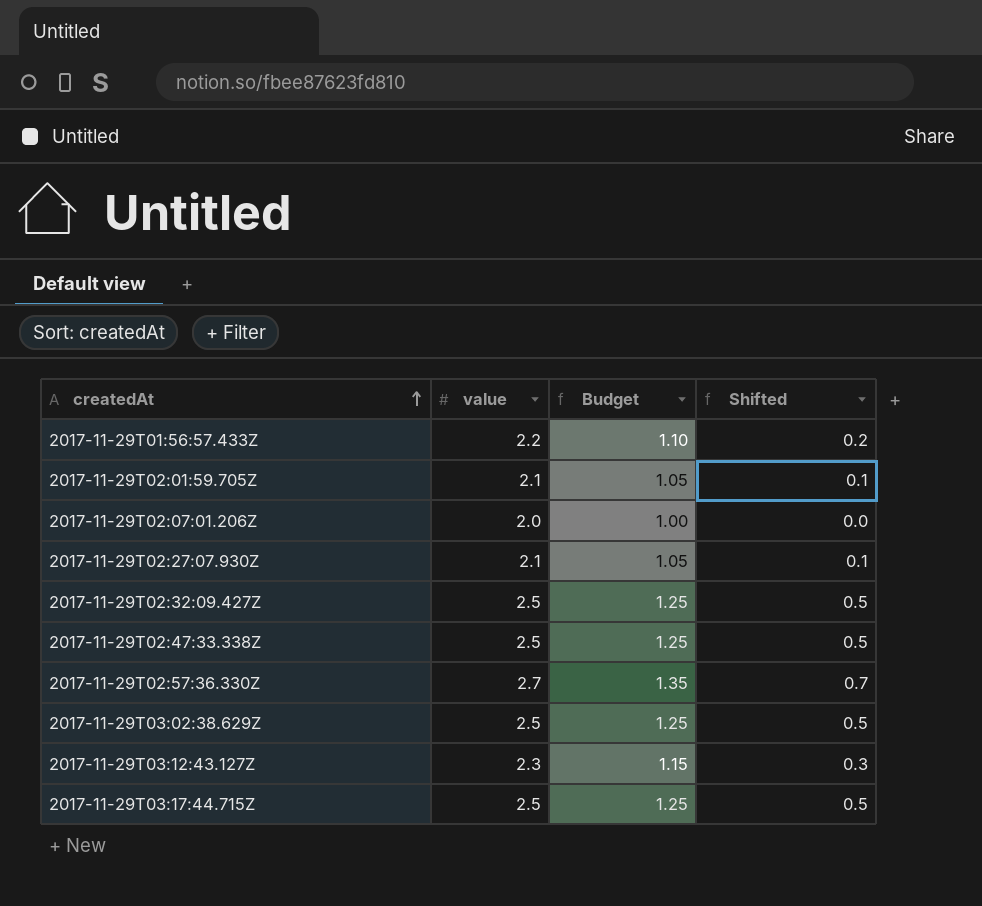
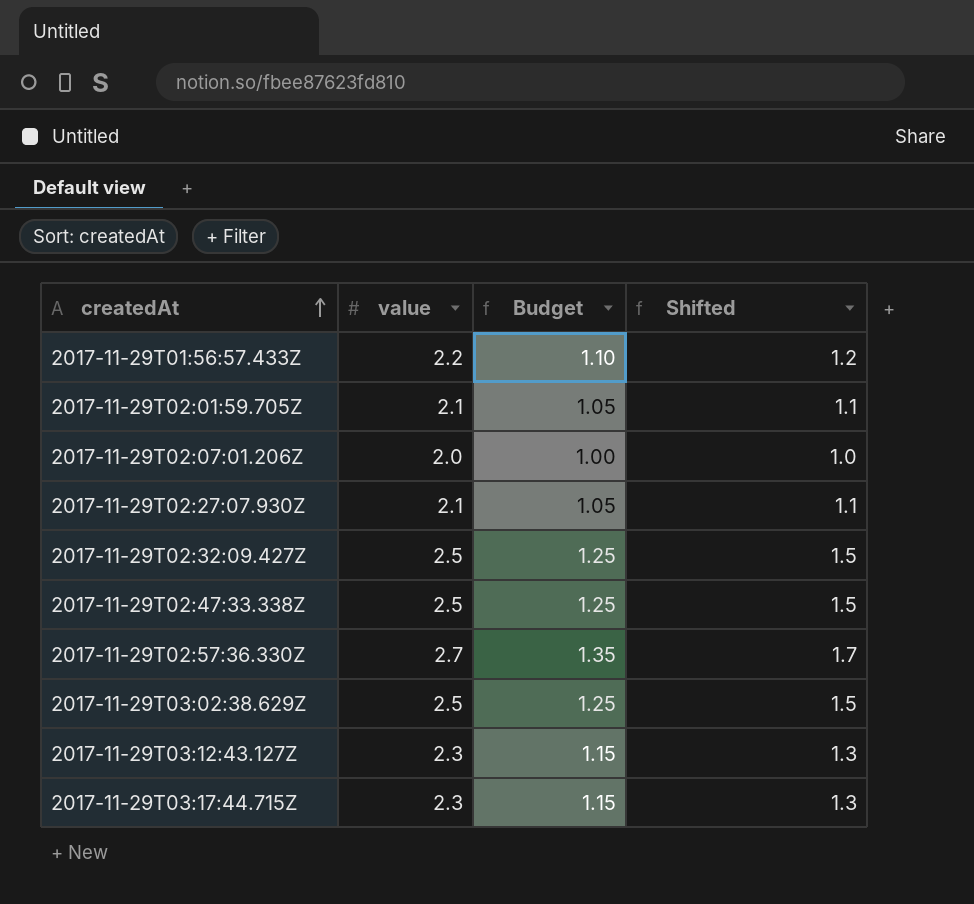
column Shifted | formula: [value] - 2 -> [value] - 1
2017-11-29T03:17:44.715Z | value: 2.5 -> 2.3
2017-11-29T03:17:44.715Z | Budget: 1.25 -> 1.15

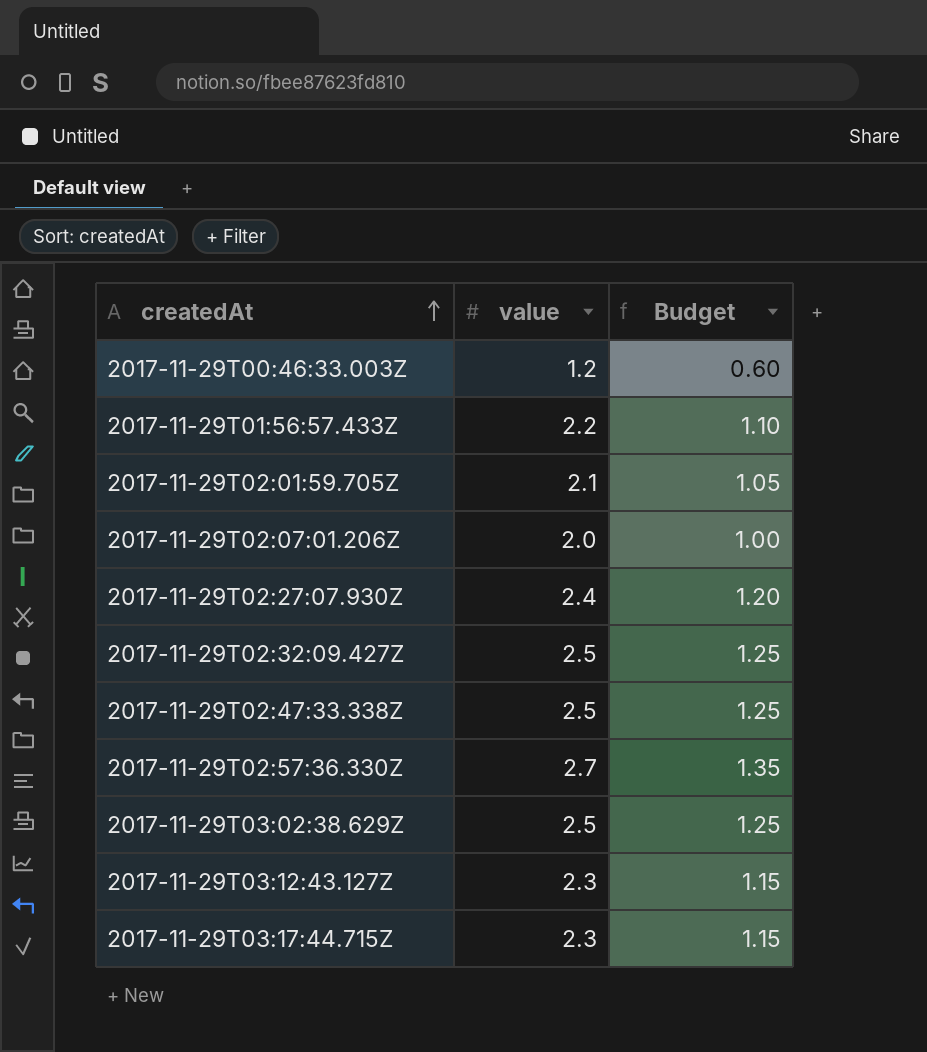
column Shifted | formula: [value] - 1 -> none
row 2017-11-29T00:46:33.003Z: none -> 1.2 | 0.60
2017-11-29T02:27:07.930Z | value: 2.1 -> 2.4
2017-11-29T02:27:07.930Z | Budget: 1.05 -> 1.20

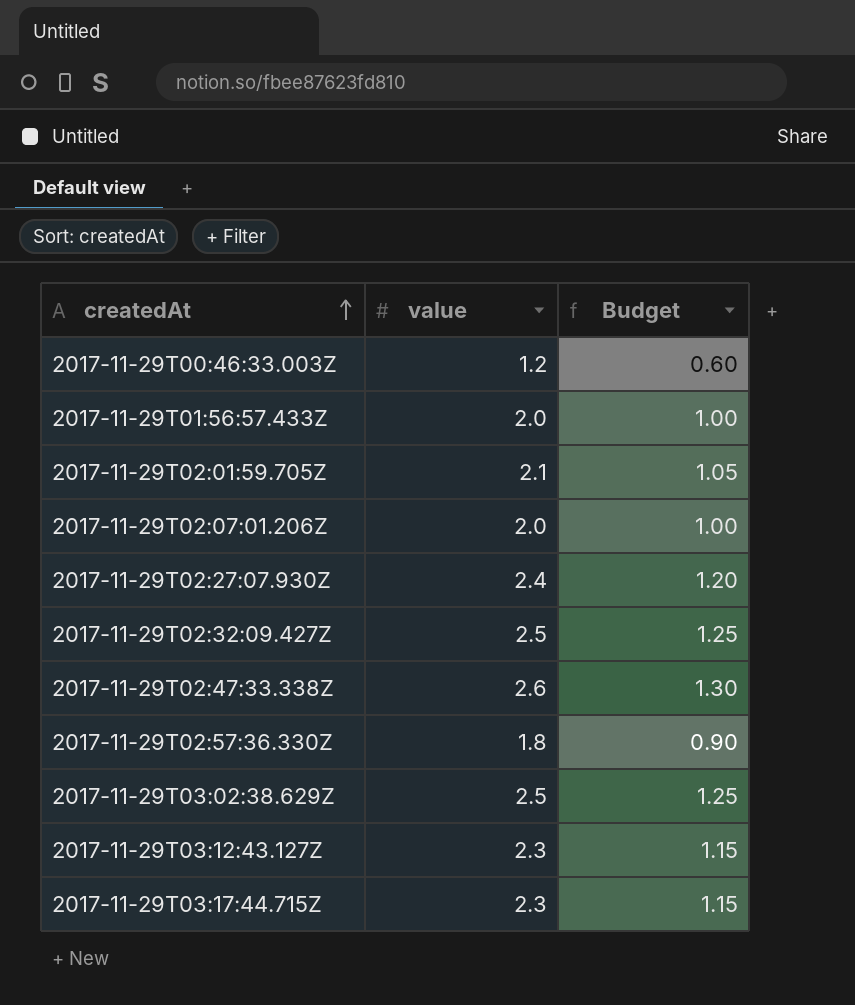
2017-11-29T01:56:57.433Z | value: 2.2 -> 2.0
2017-11-29T01:56:57.433Z | Budget: 1.10 -> 1.00
2017-11-29T02:47:33.338Z | value: 2.5 -> 2.6
2017-11-29T02:47:33.338Z | Budget: 1.25 -> 1.30
2017-11-29T02:57:36.330Z | value: 2.7 -> 1.8
2017-11-29T02:57:36.330Z | Budget: 1.35 -> 0.90

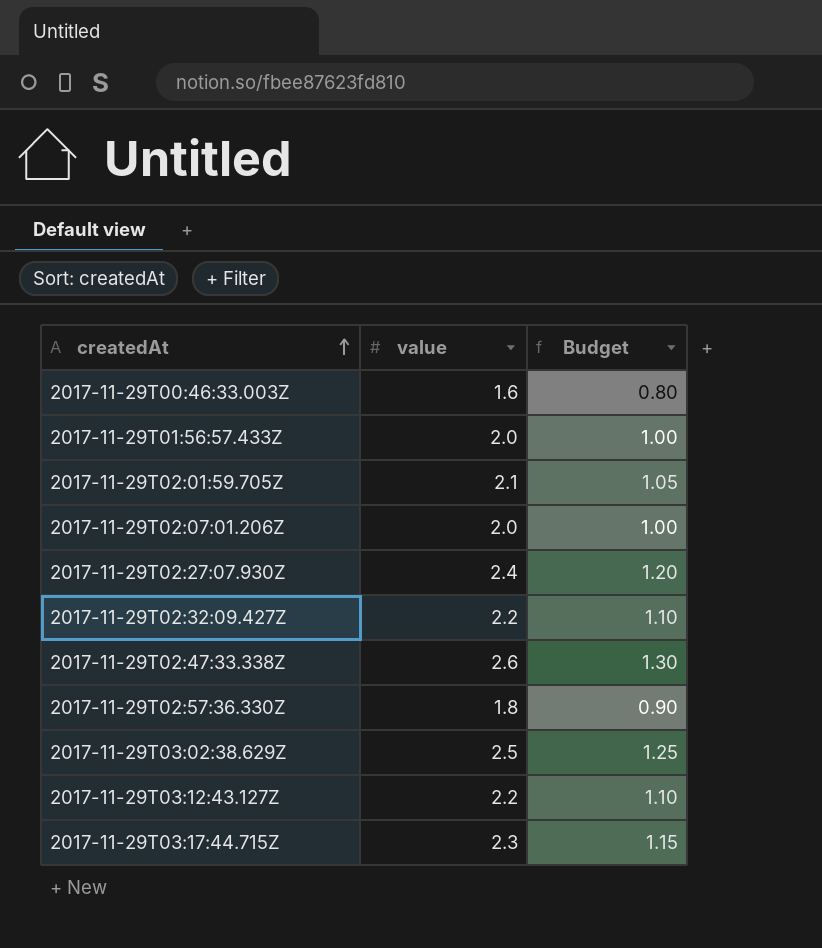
2017-11-29T00:46:33.003Z | value: 1.2 -> 1.6
2017-11-29T00:46:33.003Z | Budget: 0.60 -> 0.80
2017-11-29T02:32:09.427Z | value: 2.5 -> 2.2
2017-11-29T02:32:09.427Z | Budget: 1.25 -> 1.10
2017-11-29T03:12:43.127Z | value: 2.3 -> 2.2
2017-11-29T03:12:43.127Z | Budget: 1.15 -> 1.10

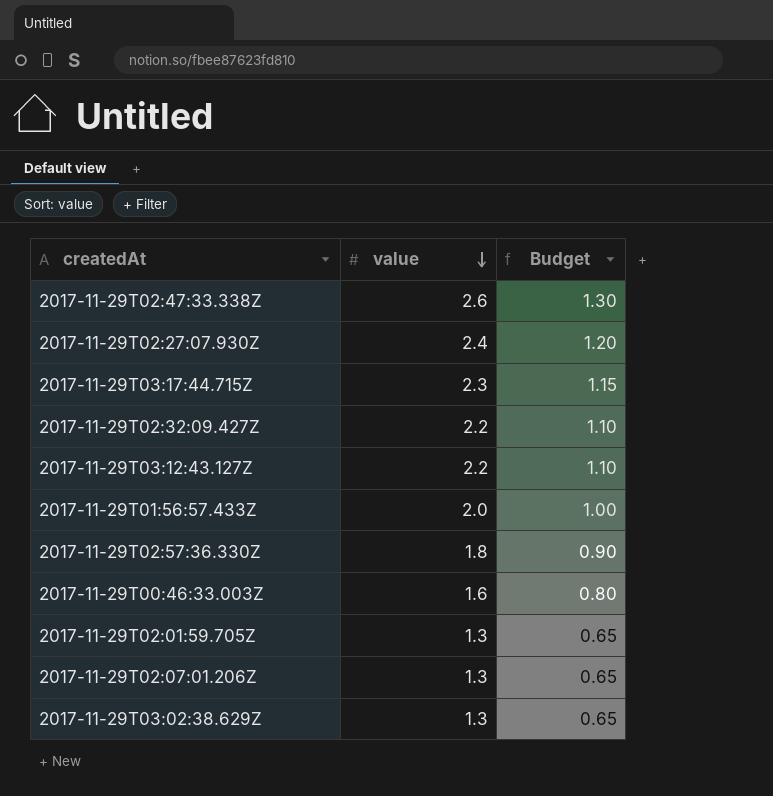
row order: createdAt ascending -> value descending
2017-11-29T02:01:59.705Z | value: 2.1 -> 1.3
2017-11-29T02:01:59.705Z | Budget: 1.05 -> 0.65
2017-11-29T02:07:01.206Z | value: 2.0 -> 1.3
2017-11-29T02:07:01.206Z | Budget: 1.00 -> 0.65
2017-11-29T03:02:38.629Z | value: 2.5 -> 1.3
2017-11-29T03:02:38.629Z | Budget: 1.25 -> 0.65

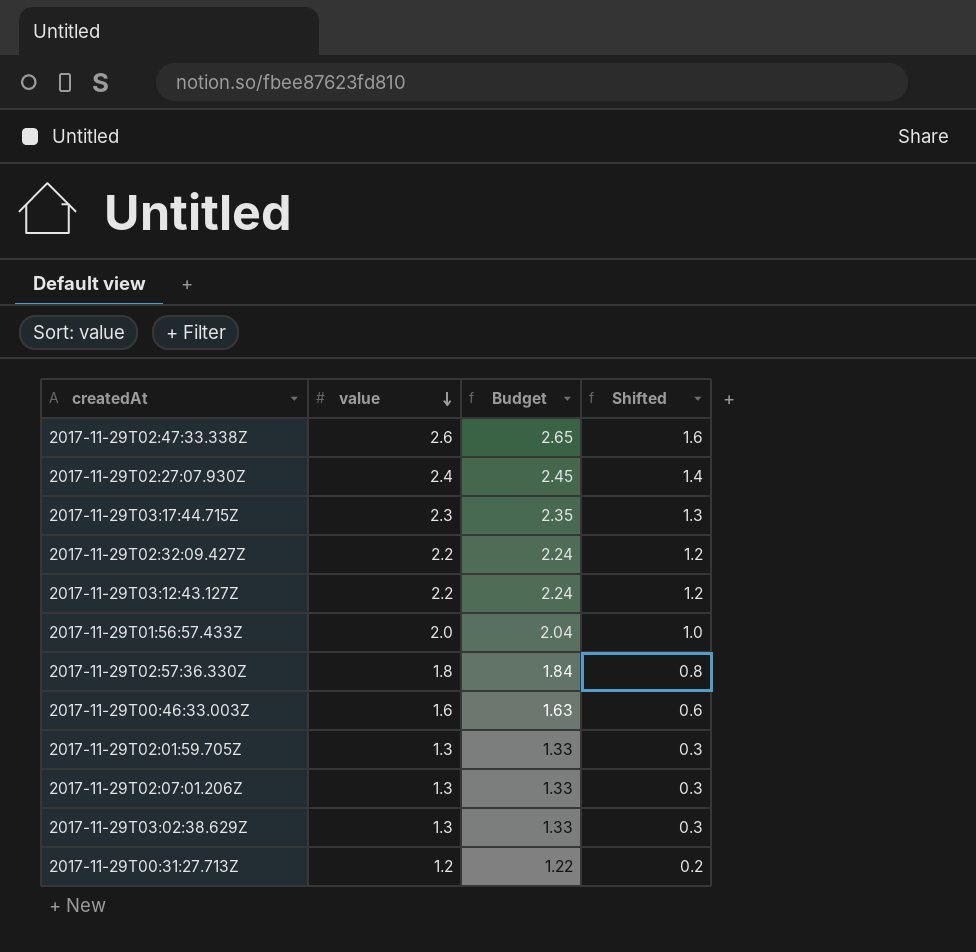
column Budget | formula: [value] * 0.5 -> [value] * 1.02
column Shifted | formula: none -> [value] - 1
row 2017-11-29T00:31:27.713Z: none -> 1.2 | 1.22 | 0.2

